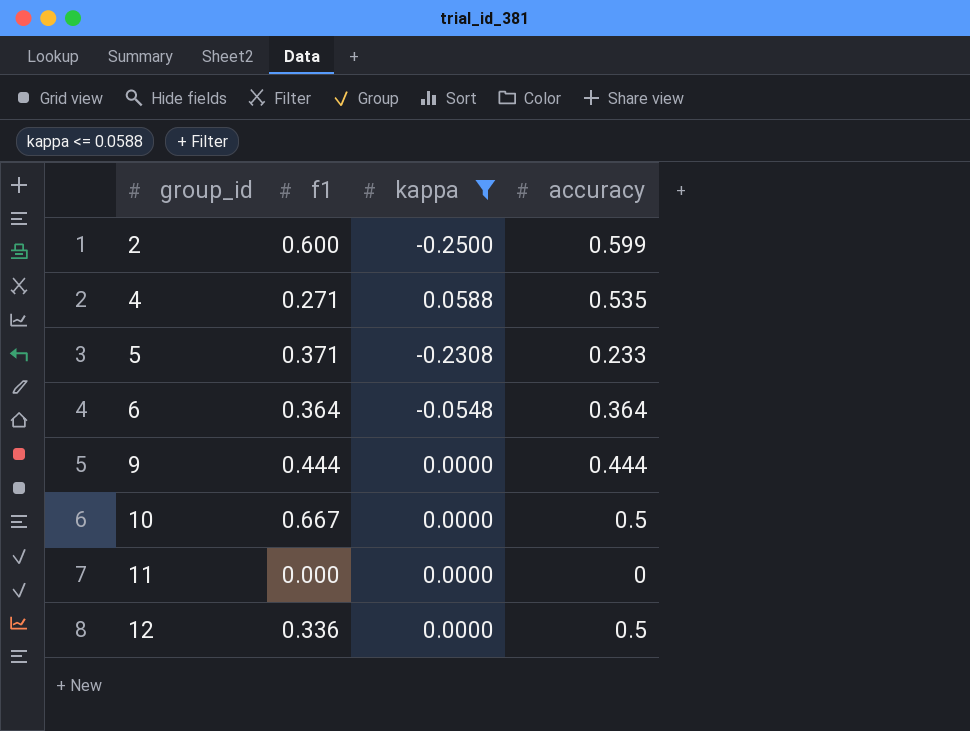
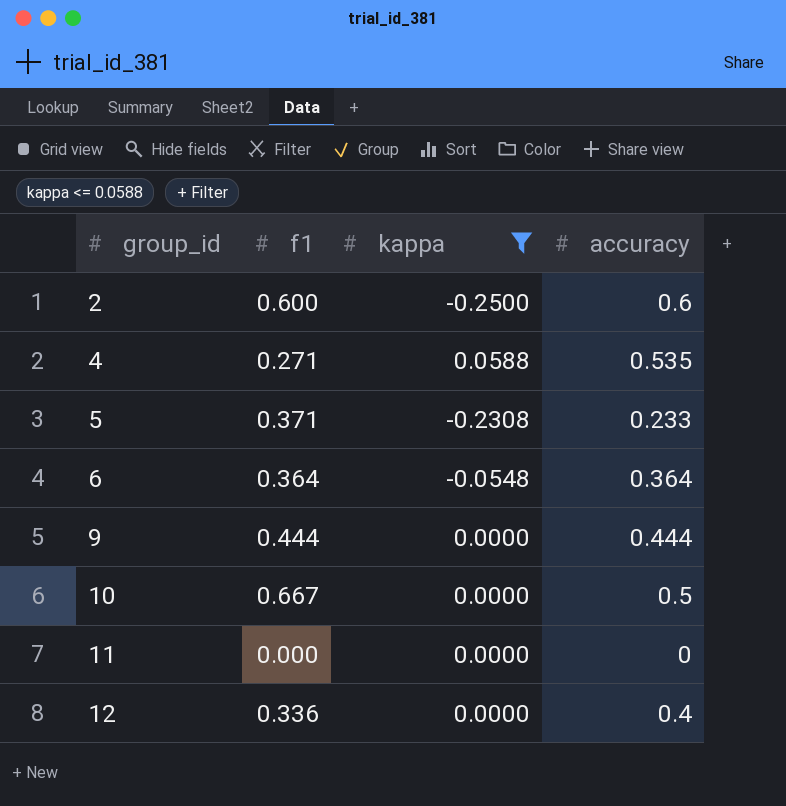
2 | accuracy: 0.599 -> 0.6
12 | accuracy: 0.5 -> 0.4

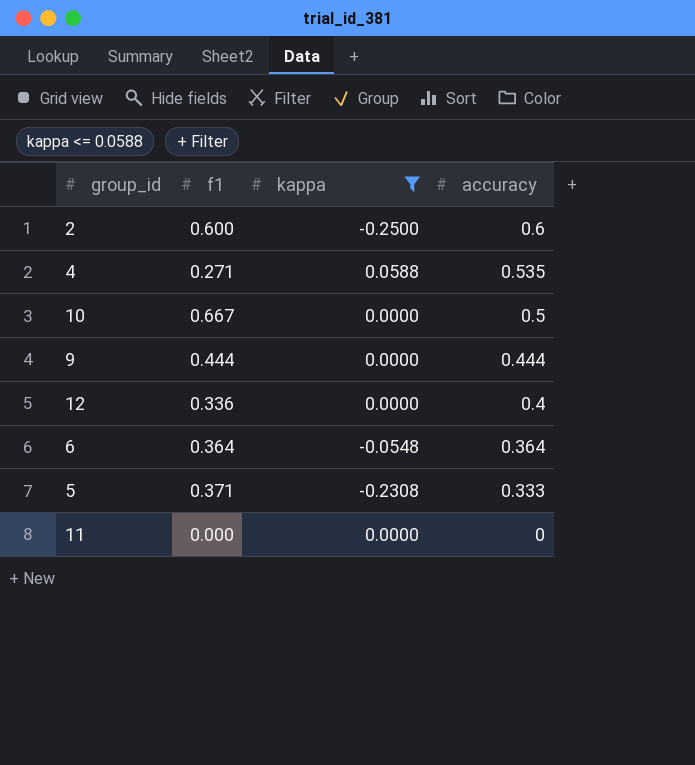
row order: group_id ascending -> accuracy descending
5 | accuracy: 0.233 -> 0.333

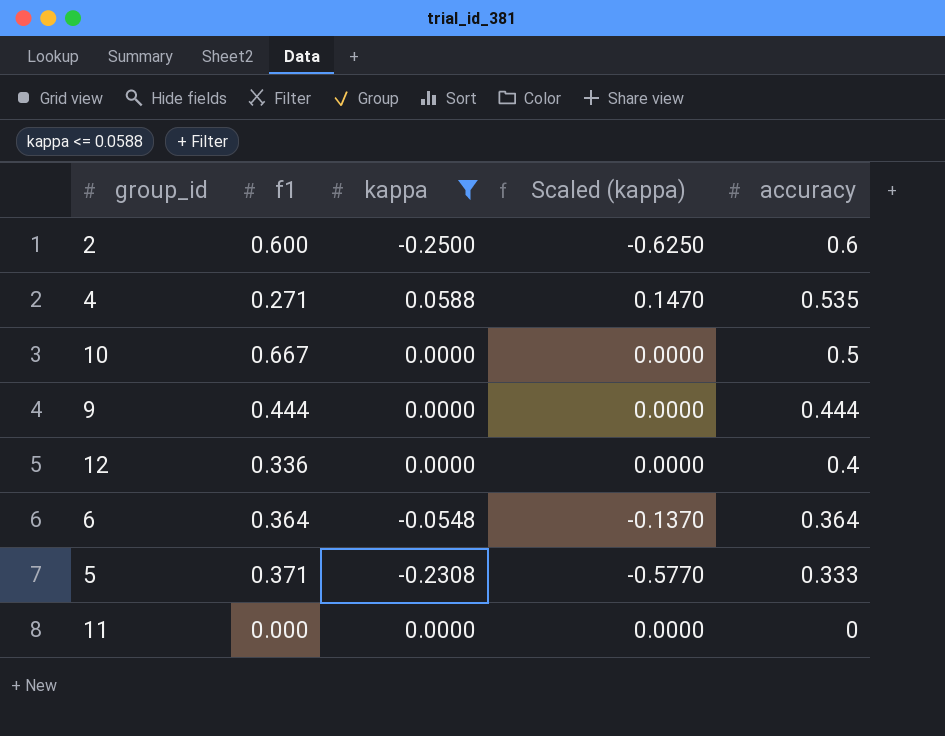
column Scaled (kappa) | formula: none -> [kappa] * 2.5

